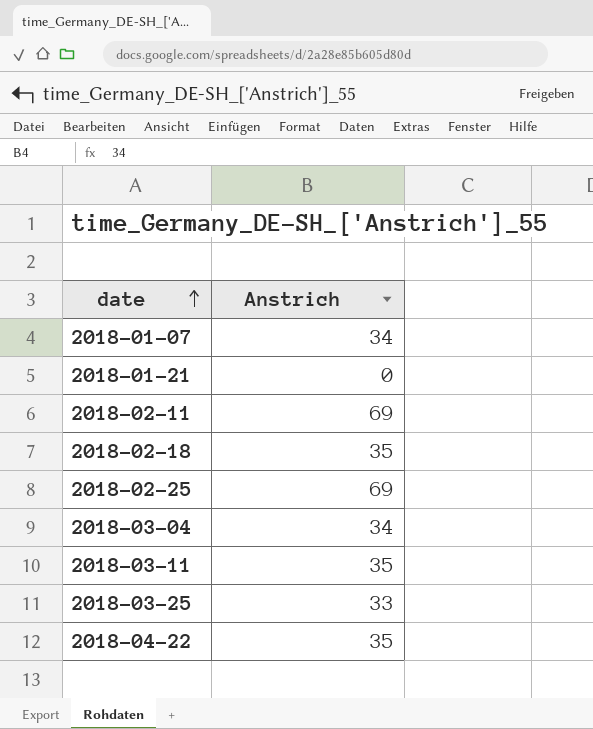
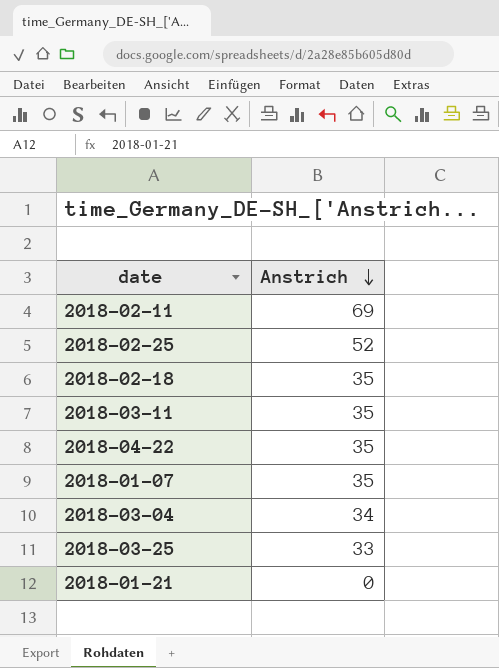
row order: date ascending -> Anstrich descending
2018-02-25 | Anstrich: 69 -> 52
2018-01-07 | Anstrich: 34 -> 35

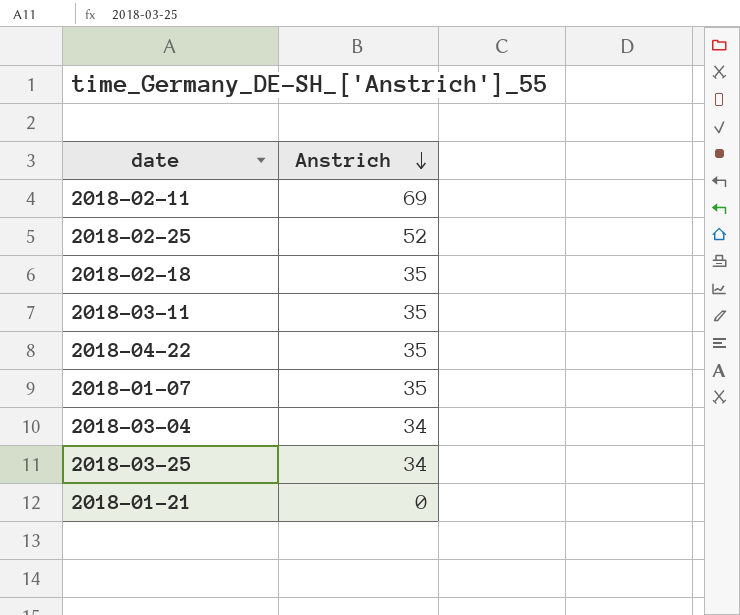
2018-03-25 | Anstrich: 33 -> 34

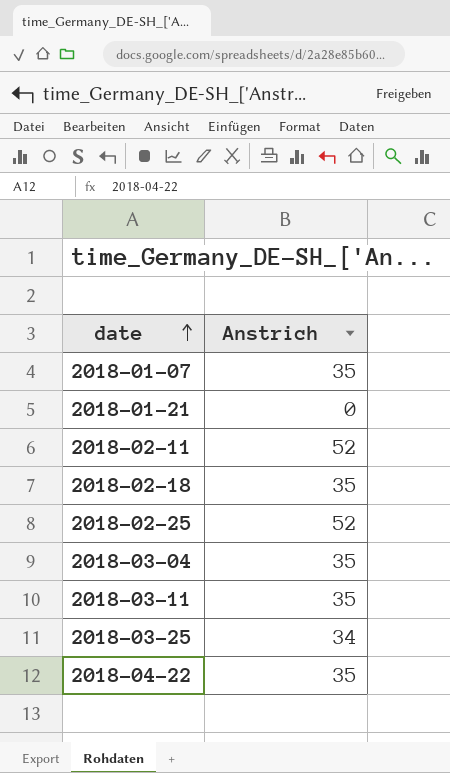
row order: Anstrich descending -> date ascending
2018-02-11 | Anstrich: 69 -> 52
2018-03-04 | Anstrich: 34 -> 35

